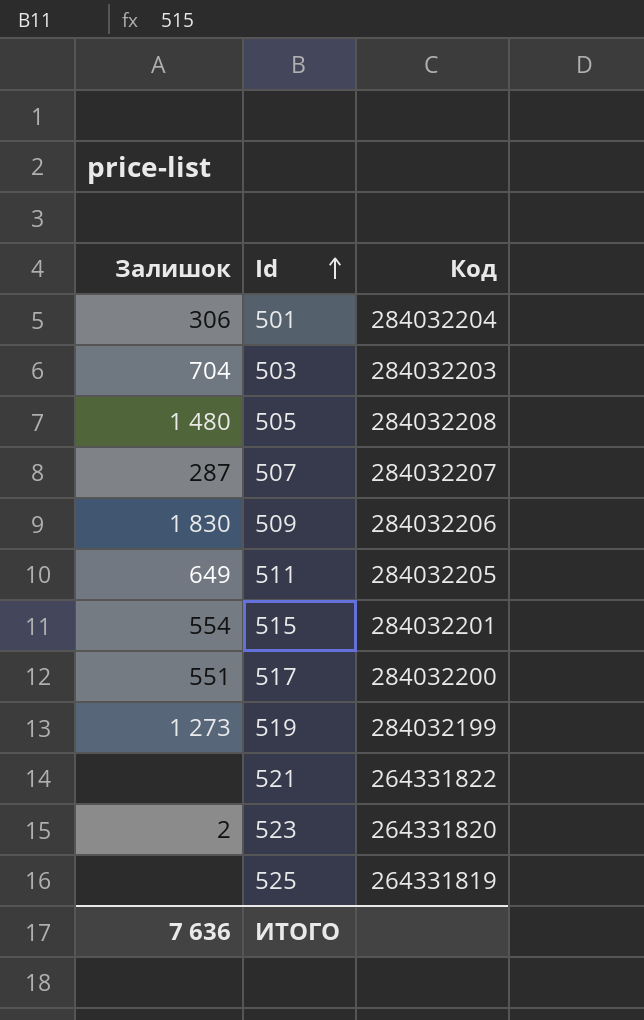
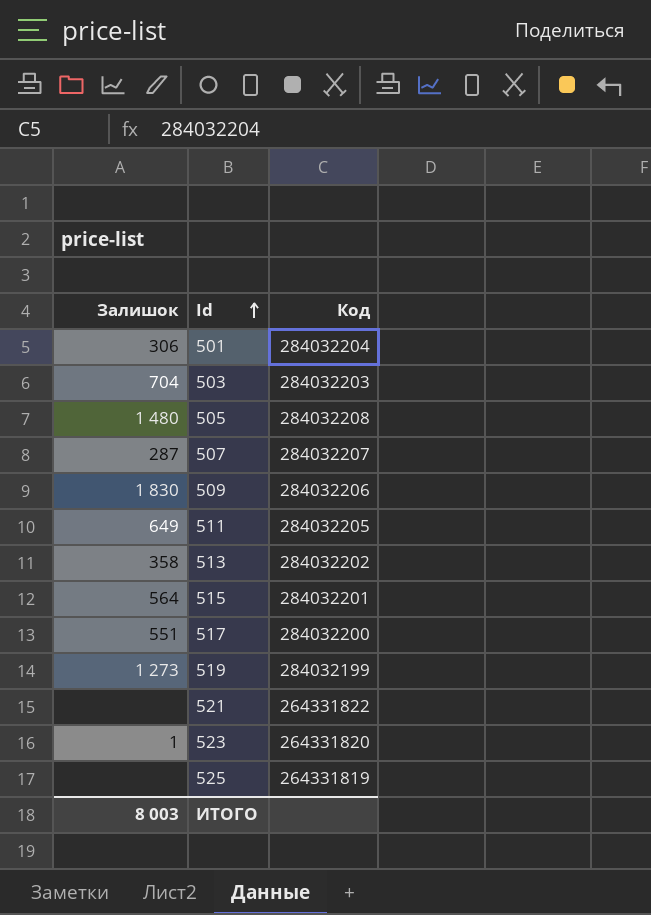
row 513: none -> 358 | 284032202
515 | Залишок: 554 -> 564
523 | Залишок: 2 -> 1
ИТОГО | Залишок: 7 636 -> 8 003

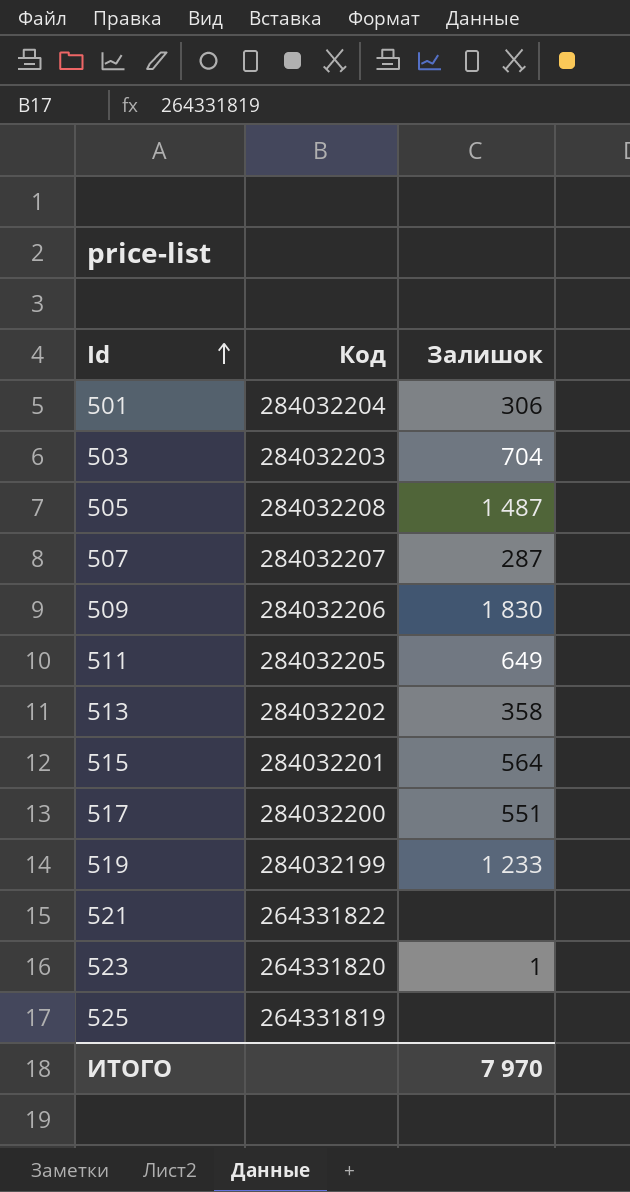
column Залишок | position: 1 -> 3
505 | Залишок: 1 480 -> 1 487
519 | Залишок: 1 273 -> 1 233
ИТОГО | Залишок: 8 003 -> 7 970

